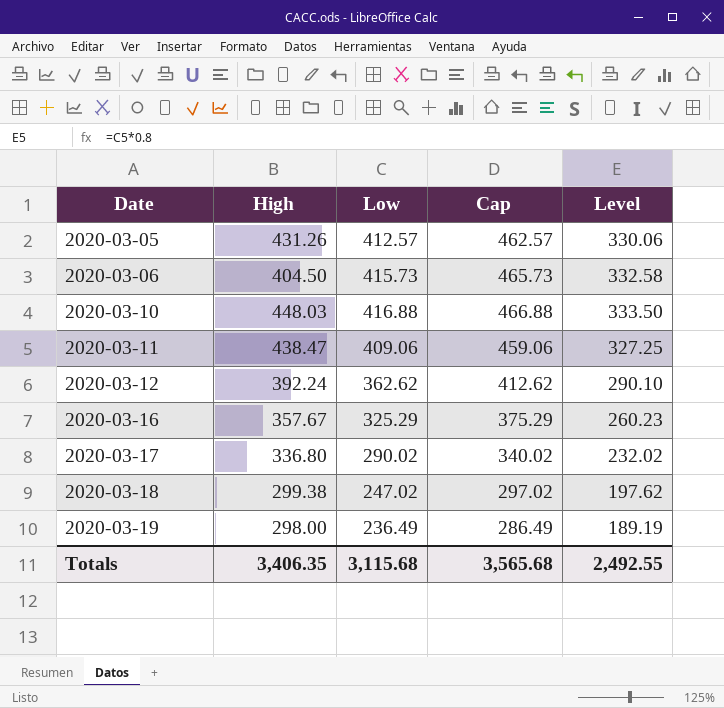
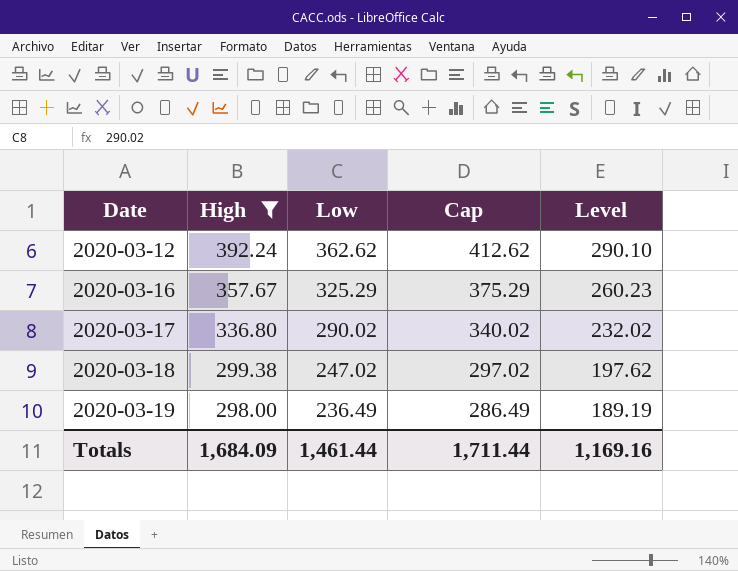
filter: none -> High <= 392.24
Totals | High: 3,406.35 -> 1,684.09
Totals | Low: 3,115.68 -> 1,461.44
Totals | Cap: 3,565.68 -> 1,711.44
Totals | Level: 2,492.55 -> 1,169.16

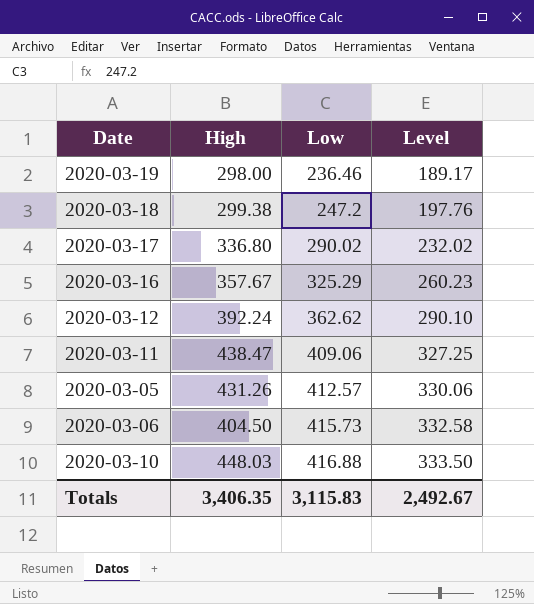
filter: High <= 392.24 -> none
row order: Date ascending -> Low ascending
column Cap | formula: [Low] + 50 -> none
2020-03-19 | Low: 236.49 -> 236.46
2020-03-19 | Level: 189.19 -> 189.17
2020-03-18 | Low: 247.02 -> 247.2
2020-03-18 | Level: 197.62 -> 197.76
Totals | High: 1,684.09 -> 3,406.35
Totals | Low: 1,461.44 -> 3,115.83
Totals | Level: 1,169.16 -> 2,492.67

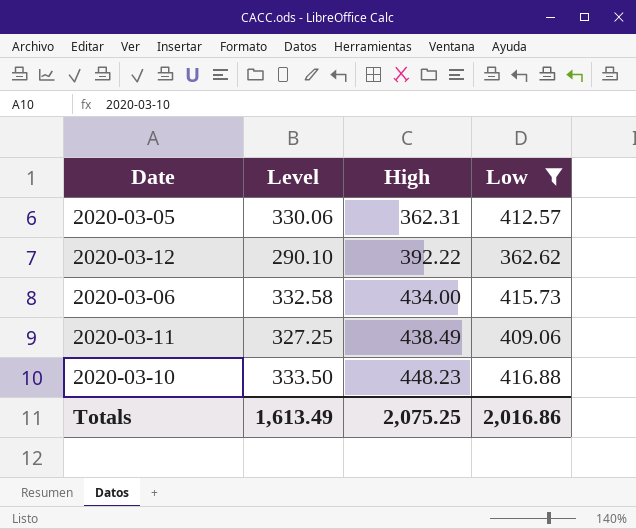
filter: none -> Low >= 362.62
row order: Low ascending -> High ascending
column Level | position: 4 -> 2
2020-03-05 | High: 431.26 -> 362.31
2020-03-12 | High: 392.24 -> 392.22
2020-03-06 | High: 404.50 -> 434.00
2020-03-11 | High: 438.47 -> 438.49
2020-03-10 | High: 448.03 -> 448.23
Totals | Level: 2,492.67 -> 1,613.49
Totals | High: 3,406.35 -> 2,075.25
Totals | Low: 3,115.83 -> 2,016.86

